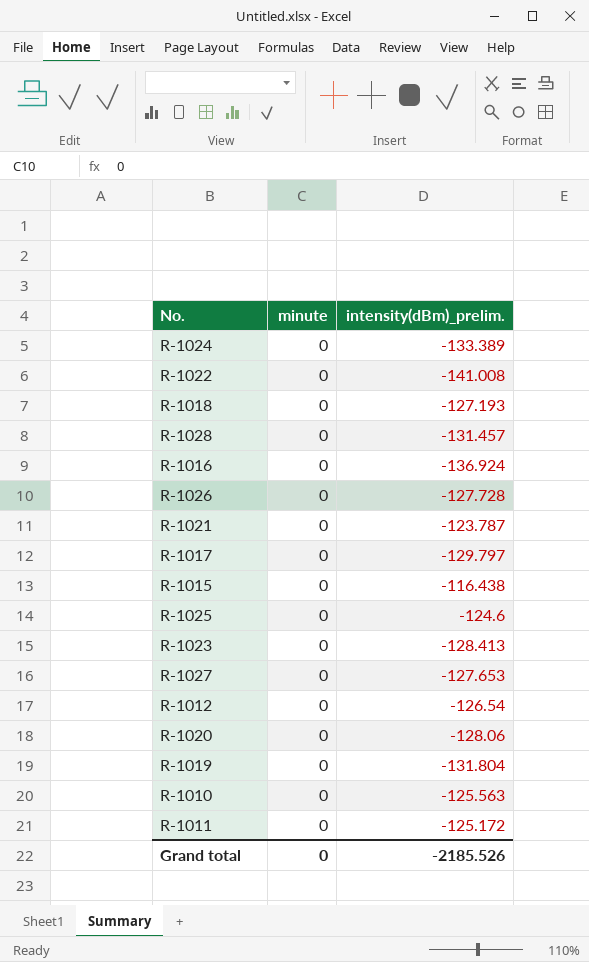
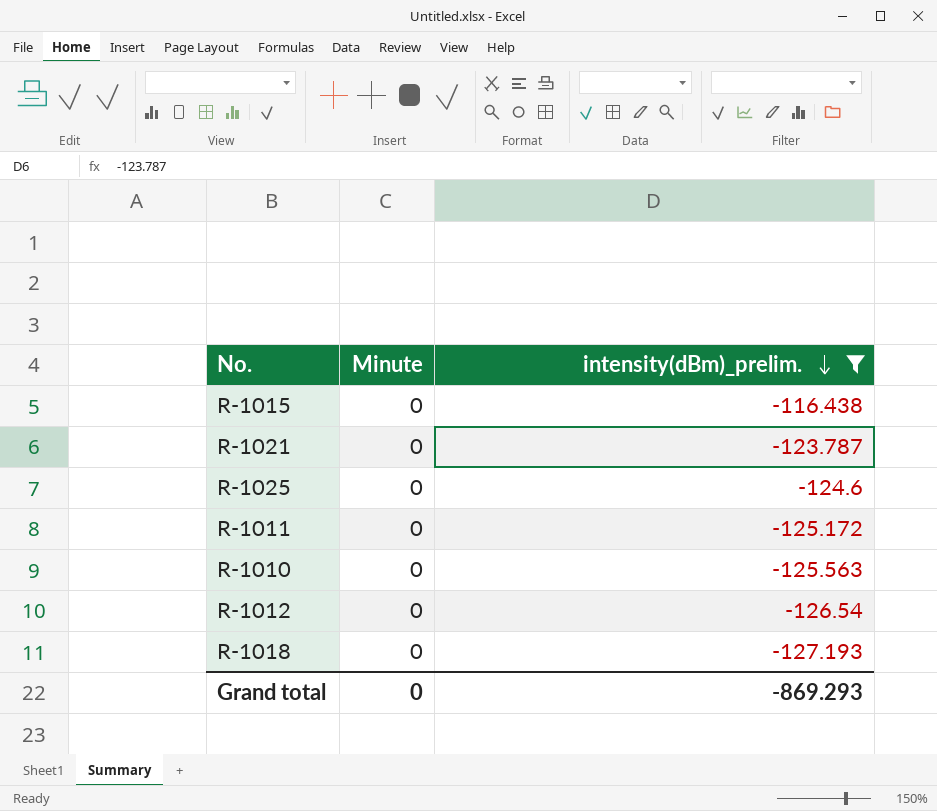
filter: none -> intensity(dBm)_prelim. >= -127.193
row order: none -> intensity(dBm)_prelim. descending
column name: minute -> Minute
Grand total | intensity(dBm)_prelim.: -2185.526 -> -869.293

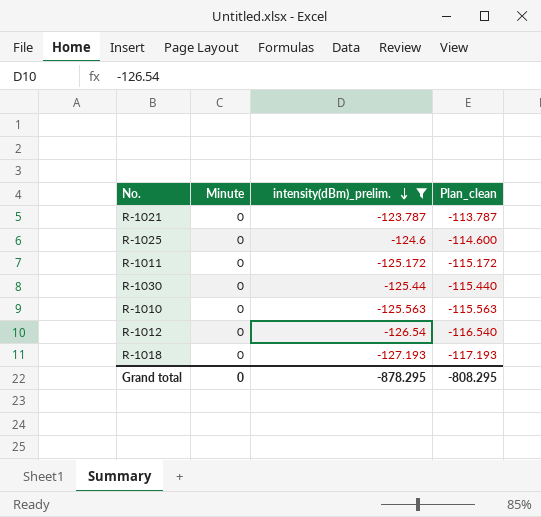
column Plan_clean | formula: none -> [intensity(dBm)_prelim.] + 10
row R-1015: 0 | -116.438 -> none
row R-1030: none -> 0 | -125.44 | -115.440
Grand total | intensity(dBm)_prelim.: -869.293 -> -878.295

